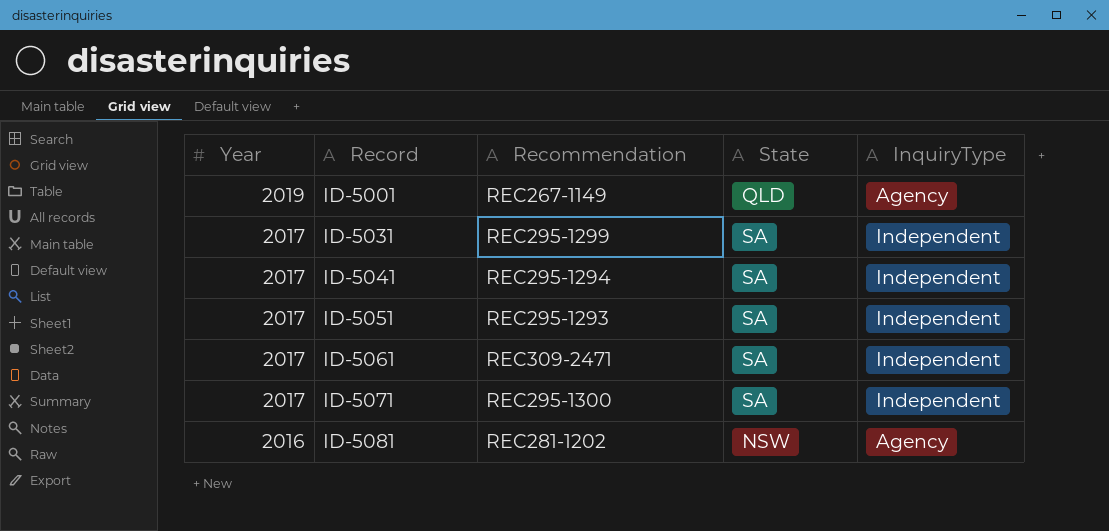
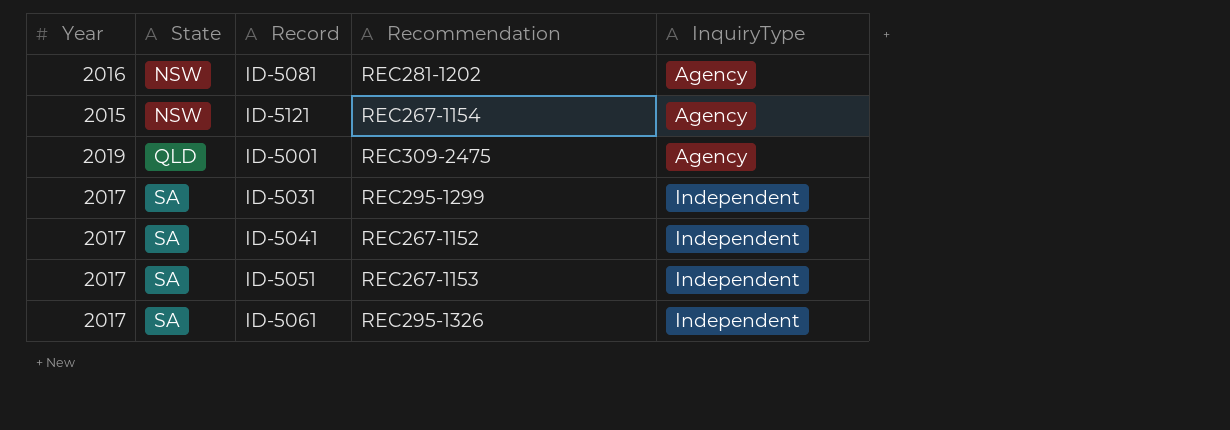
row order: Year descending -> State ascending
column State | position: 4 -> 2
row ID-5071: 2017 | REC295-1300 | SA | Independent -> none
row ID-5121: none -> 2015 | NSW | REC267-1154 | Agency
ID-5001 | Recommendation: REC267-1149 -> REC309-2475
ID-5041 | Recommendation: REC295-1294 -> REC267-1152
ID-5051 | Recommendation: REC295-1293 -> REC267-1153
ID-5061 | Recommendation: REC309-2471 -> REC295-1326

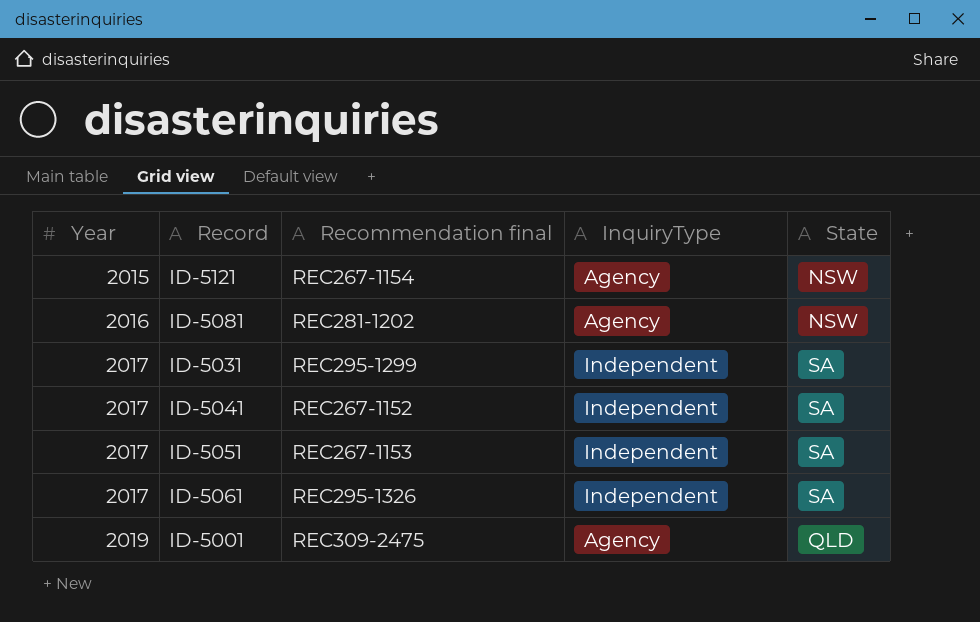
row order: State ascending -> Year ascending
column name: Recommendation -> Recommendation final
column State | position: 2 -> 5

